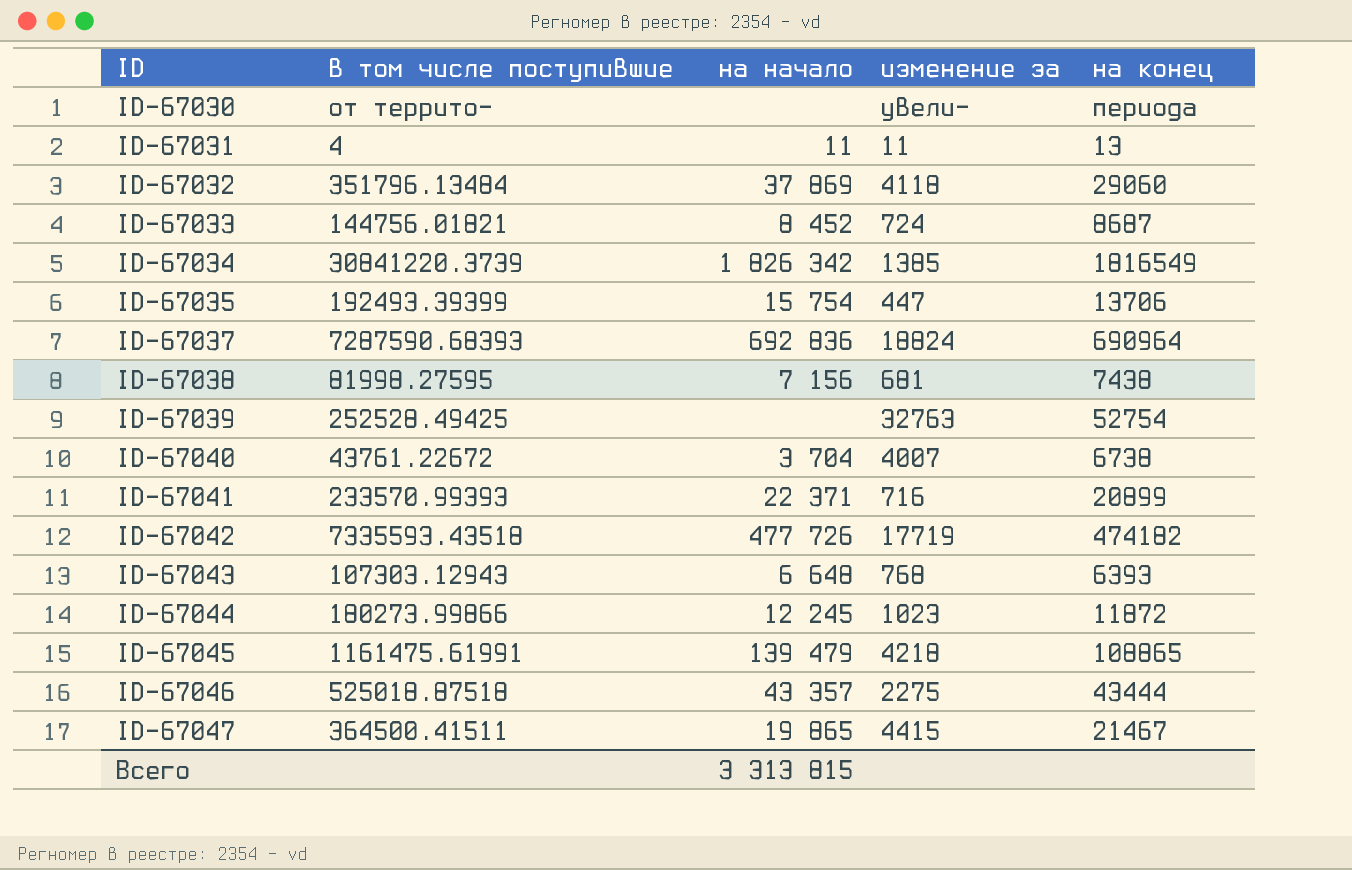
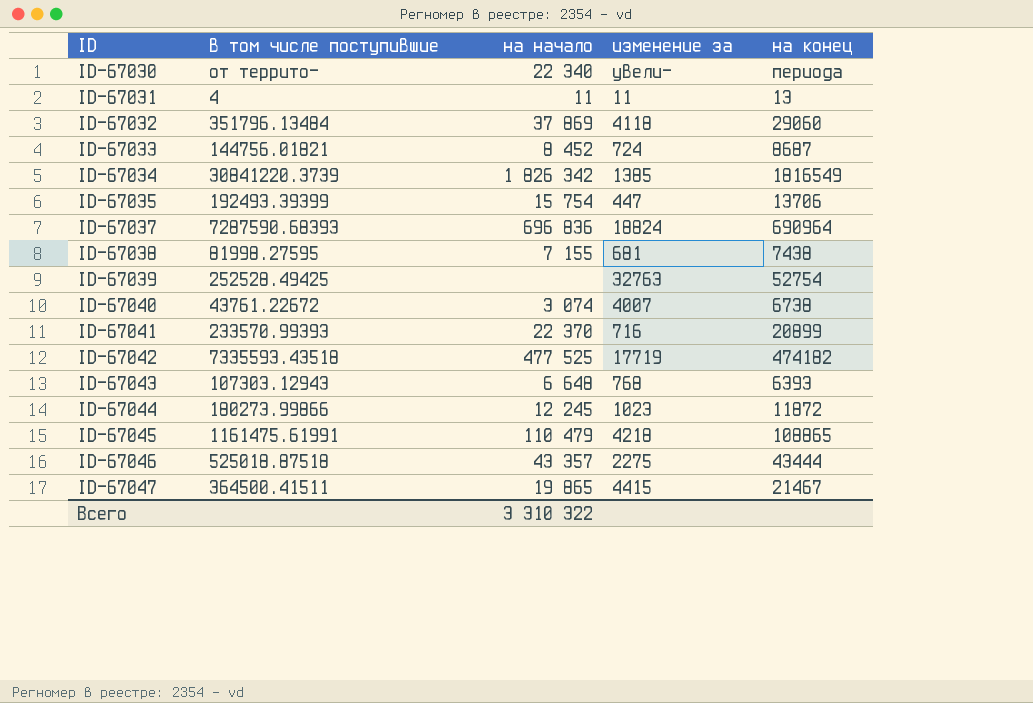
ID-67030 | на начало: none -> 22 340
ID-67037 | на начало: 692 836 -> 696 836
ID-67038 | на начало: 7 156 -> 7 155
ID-67040 | на начало: 3 704 -> 3 074
ID-67041 | на начало: 22 371 -> 22 370
ID-67042 | на начало: 477 726 -> 477 525
ID-67045 | на начало: 139 479 -> 110 479
Всего | на начало: 3 313 815 -> 3 310 322

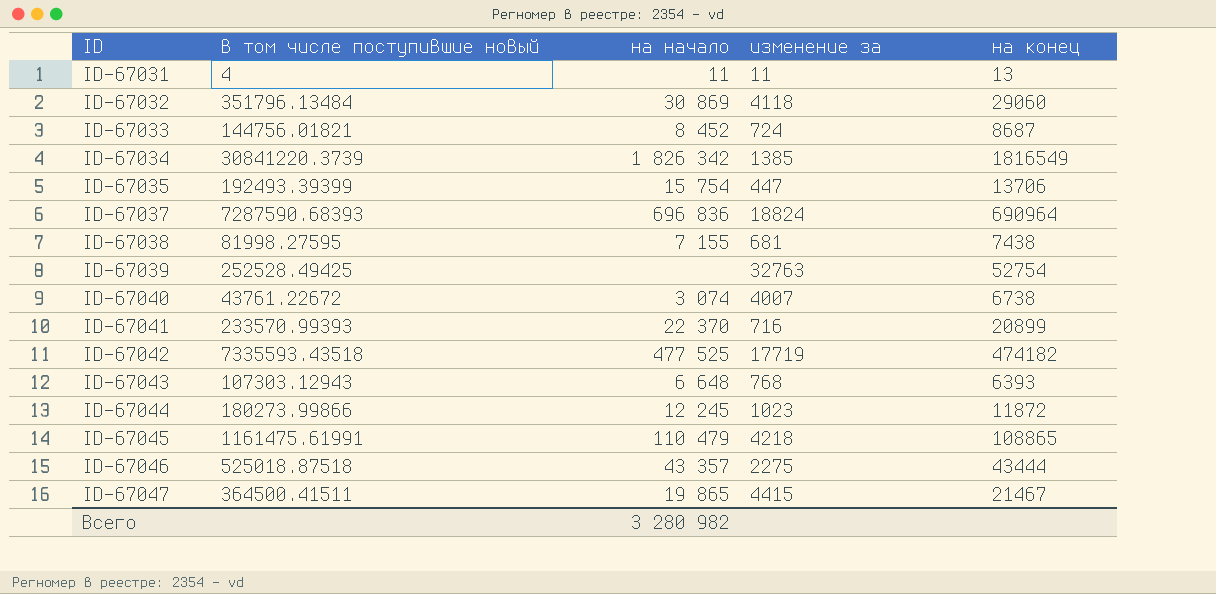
column name: в том числе поступившие -> в том числе поступившие новый
row ID-67030: от террито- | 22 340 | увели- | периода -> none
ID-67032 | на начало: 37 869 -> 30 869
Всего | на начало: 3 310 322 -> 3 280 982

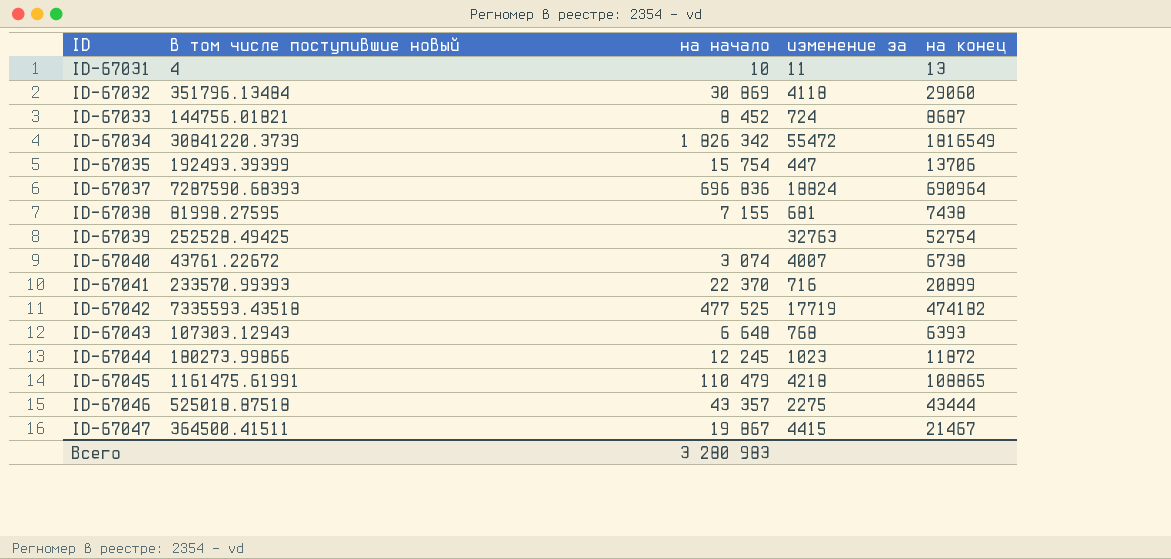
ID-67031 | на начало: 11 -> 10
ID-67034 | изменение за: 1385 -> 55472
ID-67047 | на начало: 19 865 -> 19 867
Всего | на начало: 3 280 982 -> 3 280 983

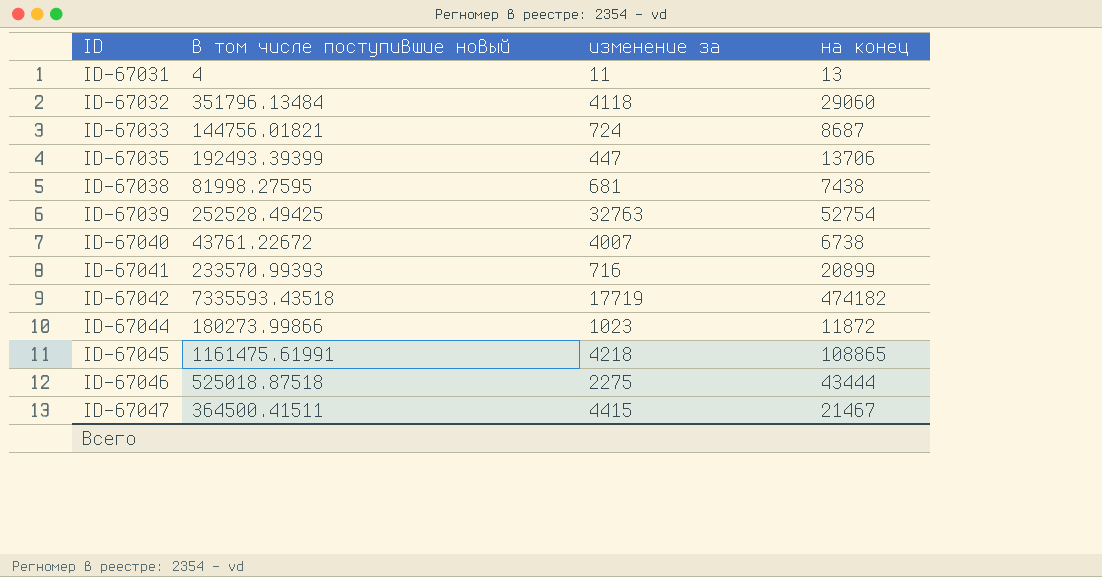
column на начало | position: 3 -> none
row ID-67034: 30841220.3739 | 1 826 342 | 55472 | 1816549 -> none
row ID-67037: 7287590.68393 | 696 836 | 18824 | 690964 -> none
row ID-67043: 107303.12943 | 6 648 | 768 | 6393 -> none

